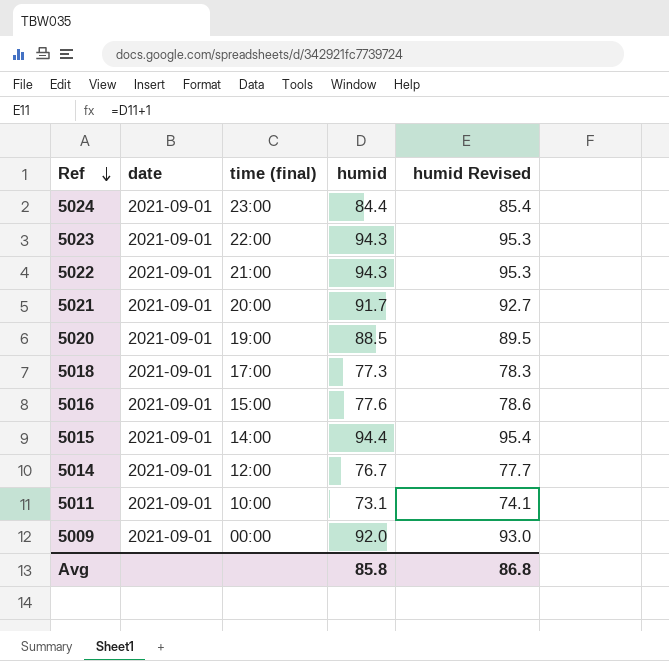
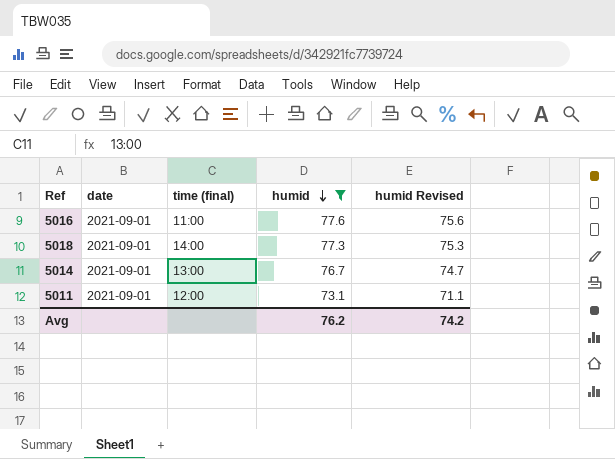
filter: none -> humid <= 77.6
row order: Ref descending -> humid descending
column humid Revised | formula: [humid] + 1 -> [humid] - 2
5016 | time (final): 15:00 -> 11:00
5018 | time (final): 17:00 -> 14:00
5014 | time (final): 12:00 -> 13:00
5011 | time (final): 10:00 -> 12:00
Avg | humid: 85.8 -> 76.2
Avg | humid Revised: 86.8 -> 74.2

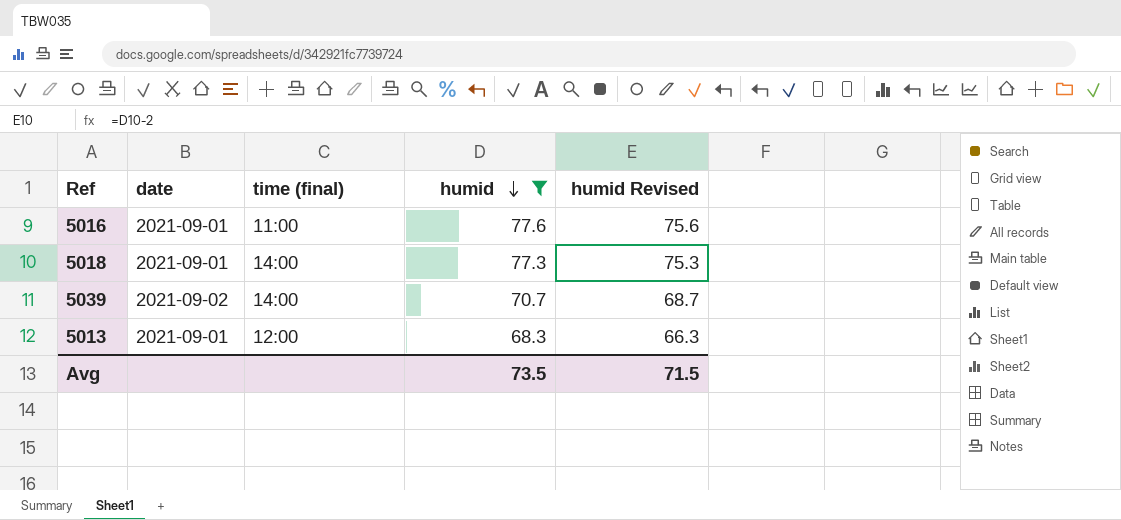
row 5014: 2021-09-01 | 13:00 | 76.7 | 74.7 -> none
row 5011: 2021-09-01 | 12:00 | 73.1 | 71.1 -> none
row 5039: none -> 2021-09-02 | 14:00 | 70.7 | 68.7
row 5013: none -> 2021-09-01 | 12:00 | 68.3 | 66.3
Avg | humid: 76.2 -> 73.5
Avg | humid Revised: 74.2 -> 71.5

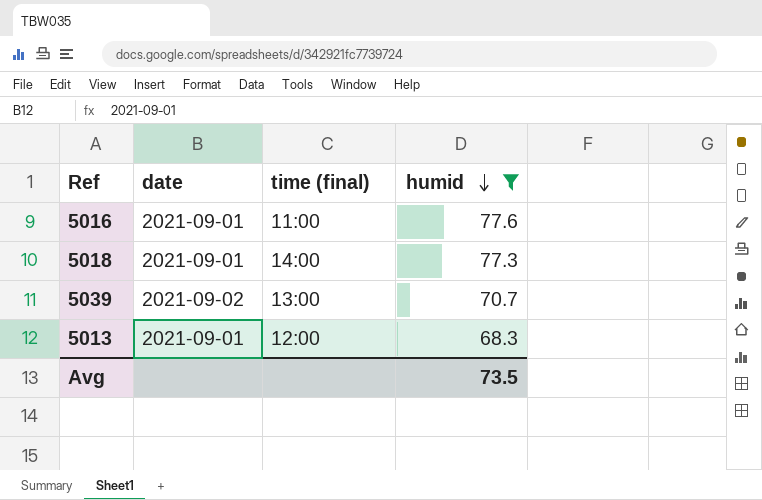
column humid Revised | formula: [humid] - 2 -> none
5039 | time (final): 14:00 -> 13:00

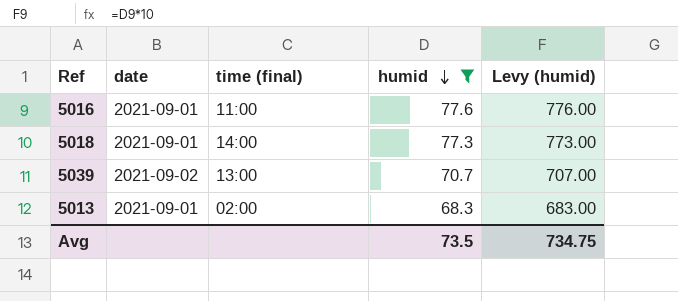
column Levy (humid) | formula: none -> [humid] * 10
5013 | time (final): 12:00 -> 02:00

